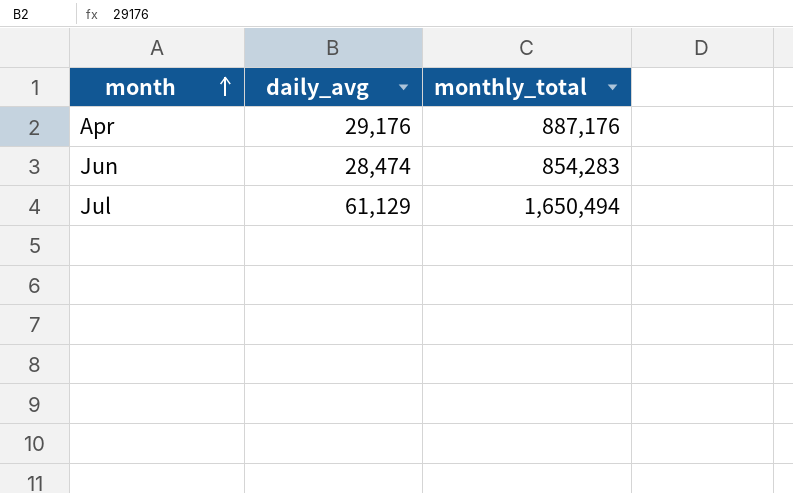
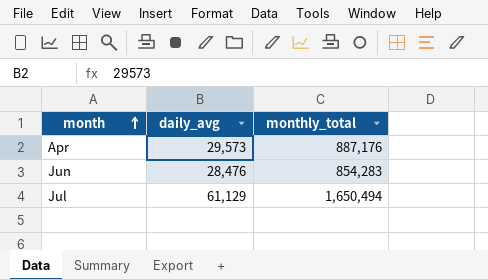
Apr | daily_avg: 29,176 -> 29,573
Jun | daily_avg: 28,474 -> 28,476

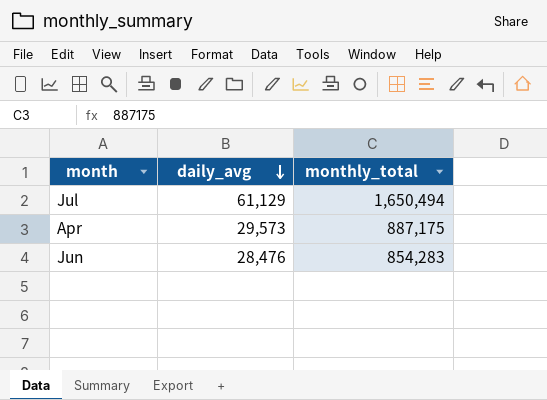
row order: month ascending -> daily_avg descending
Apr | monthly_total: 887,176 -> 887,175

